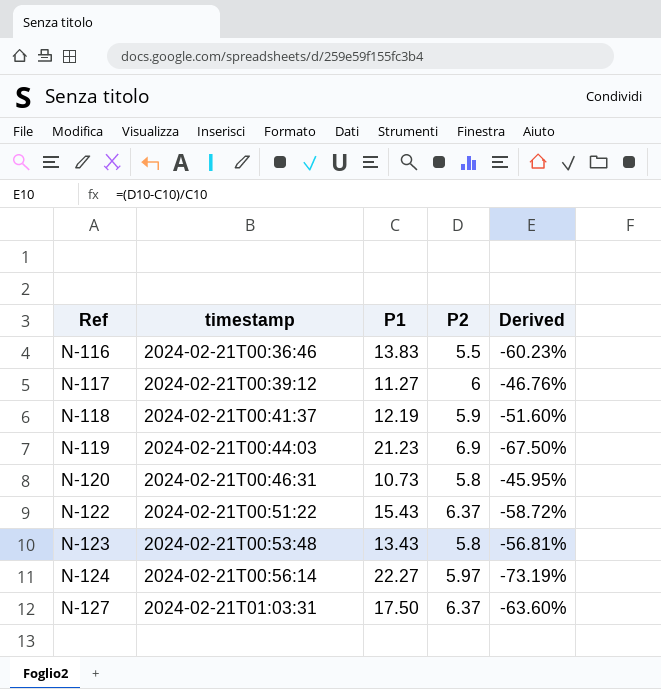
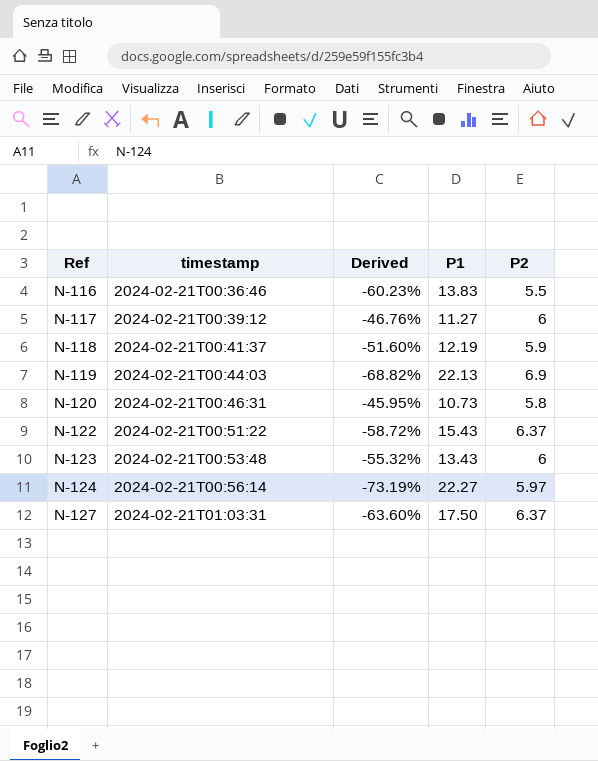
column Derived | position: 5 -> 3
N-119 | Derived: -67.50% -> -68.82%
N-119 | P1: 21.23 -> 22.13
N-123 | Derived: -56.81% -> -55.32%
N-123 | P2: 5.8 -> 6

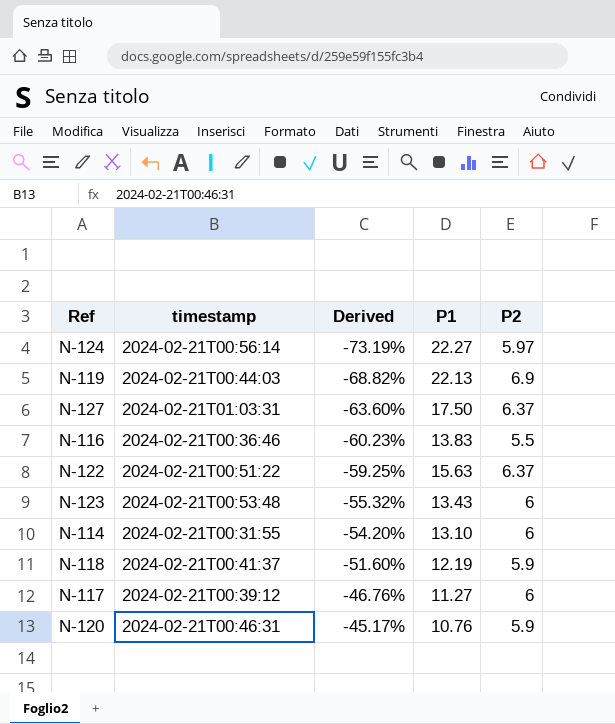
row order: Ref ascending -> Derived ascending
N-122 | Derived: -58.72% -> -59.25%
N-122 | P1: 15.43 -> 15.63
row N-114: none -> 2024-02-21T00:31:55 | -54.20% | 13.10 | 6
N-120 | Derived: -45.95% -> -45.17%
N-120 | P1: 10.73 -> 10.76
N-120 | P2: 5.8 -> 5.9

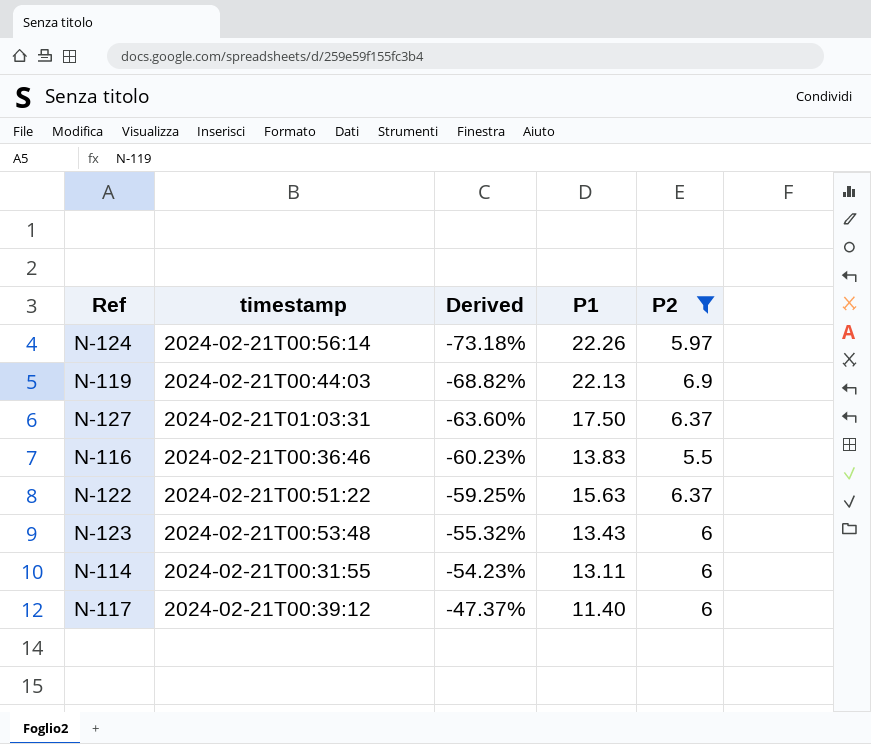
filter: none -> P2 != 5.9
N-124 | Derived: -73.19% -> -73.18%
N-124 | P1: 22.27 -> 22.26
N-114 | Derived: -54.20% -> -54.23%
N-114 | P1: 13.10 -> 13.11
N-117 | Derived: -46.76% -> -47.37%
N-117 | P1: 11.27 -> 11.40

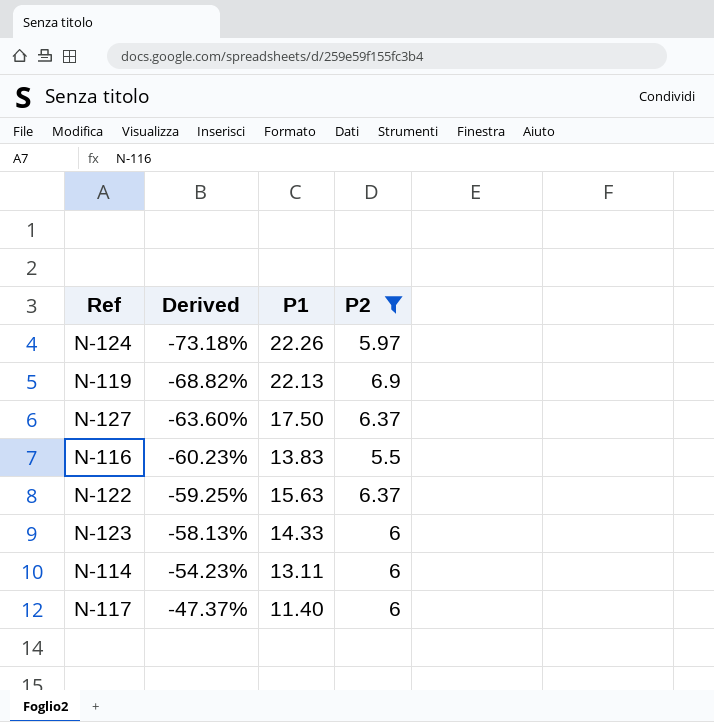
column timestamp | position: 2 -> none
N-123 | Derived: -55.32% -> -58.13%
N-123 | P1: 13.43 -> 14.33

